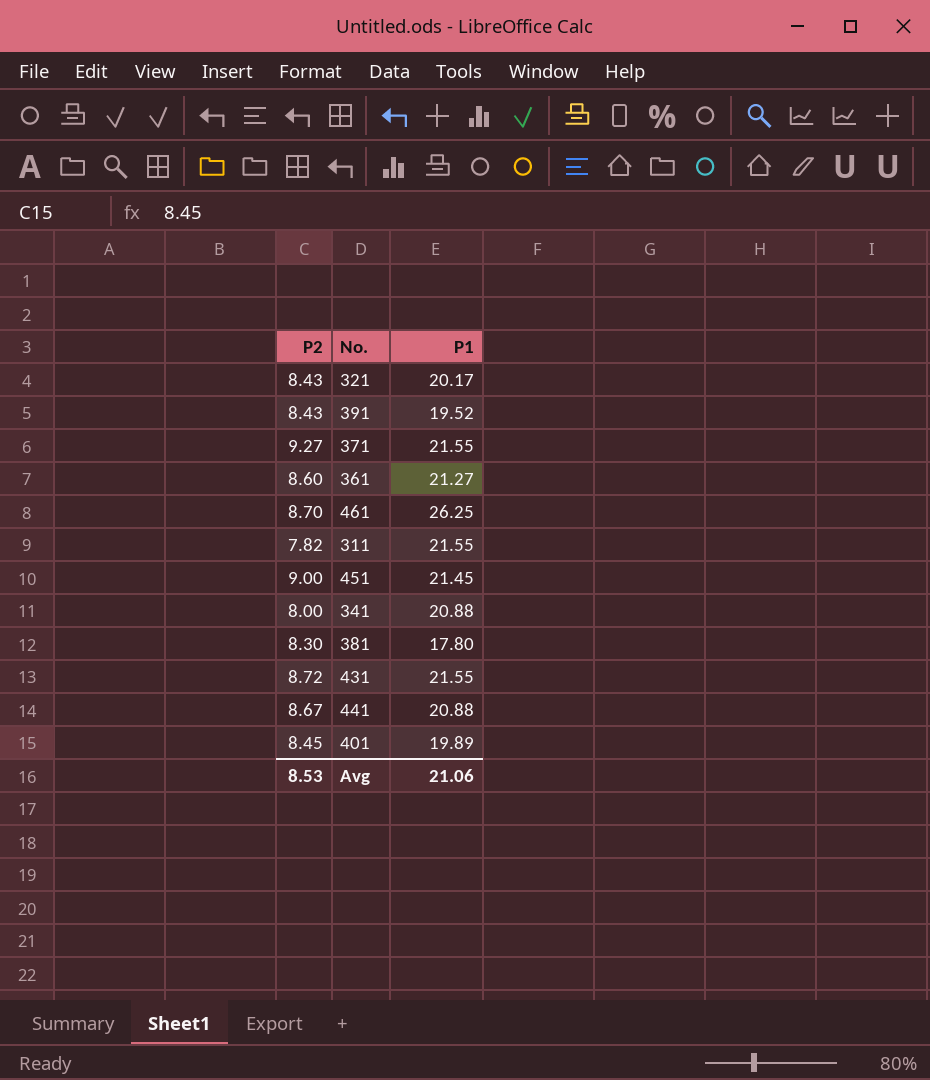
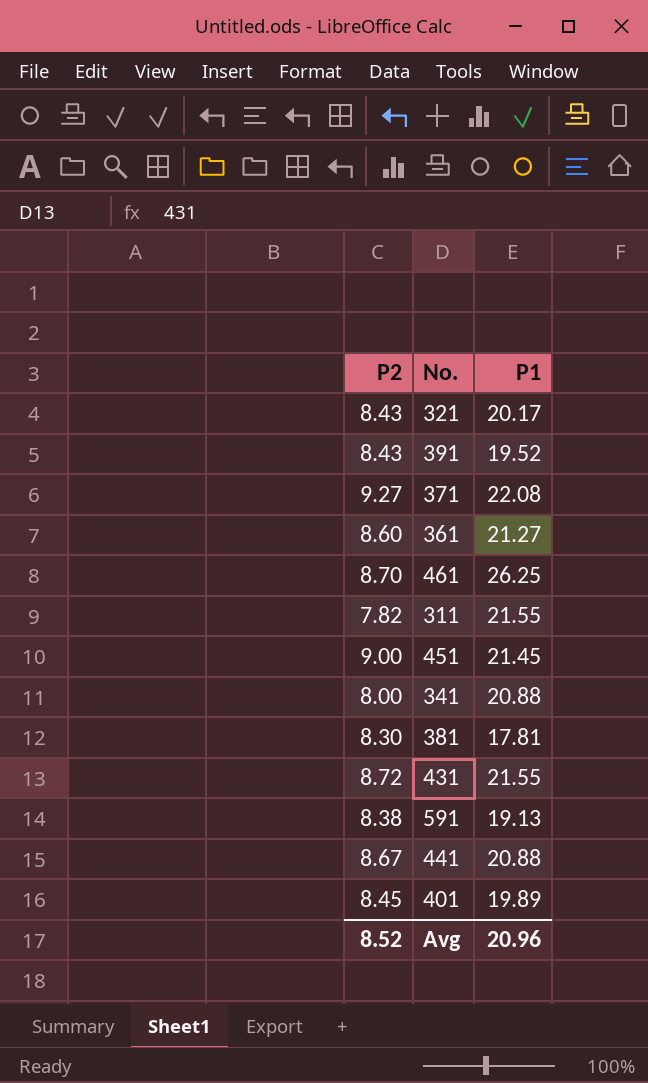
371 | P1: 21.55 -> 22.08
381 | P1: 17.80 -> 17.81
row 591: none -> 8.38 | 19.13
Avg | P2: 8.53 -> 8.52
Avg | P1: 21.06 -> 20.96

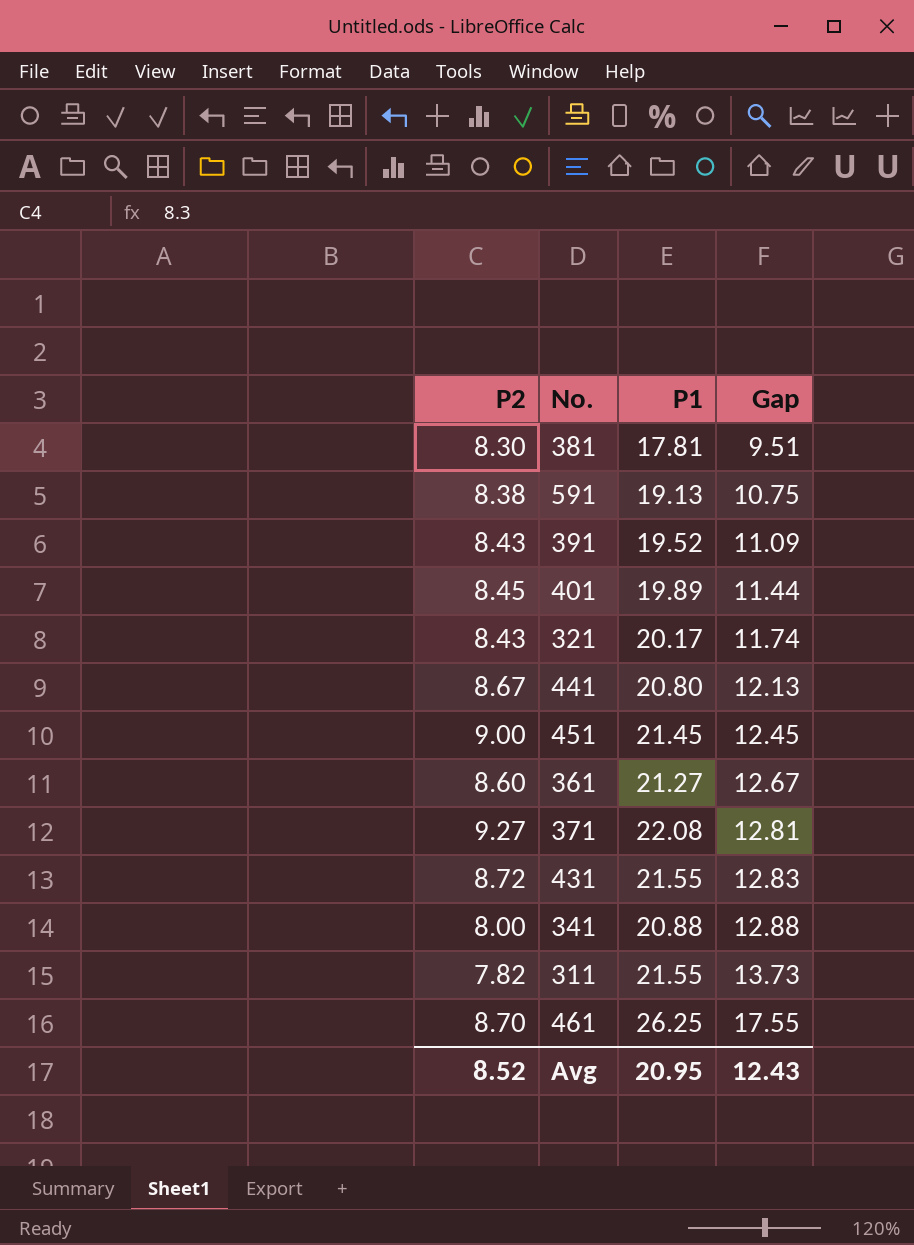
row order: none -> Gap ascending
column Gap | formula: none -> [P1] - [P2]
441 | P1: 20.88 -> 20.80
Avg | P1: 20.96 -> 20.95

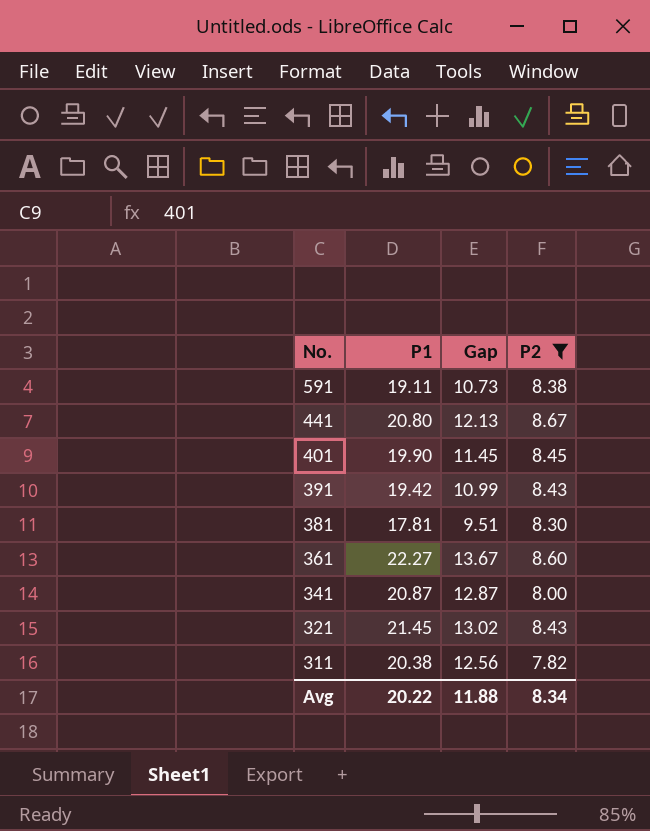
filter: none -> P2 <= 8.67
row order: Gap ascending -> No. descending
column P2 | position: 1 -> 4
591 | P1: 19.13 -> 19.11
591 | Gap: 10.75 -> 10.73
401 | P1: 19.89 -> 19.90
401 | Gap: 11.44 -> 11.45
391 | P1: 19.52 -> 19.42
391 | Gap: 11.09 -> 10.99
361 | P1: 21.27 -> 22.27
361 | Gap: 12.67 -> 13.67
341 | P1: 20.88 -> 20.87
341 | Gap: 12.88 -> 12.87
321 | P1: 20.17 -> 21.45
321 | Gap: 11.74 -> 13.02
311 | P1: 21.55 -> 20.38
311 | Gap: 13.73 -> 12.56
Avg | P1: 20.95 -> 20.22
Avg | Gap: 12.43 -> 11.88
Avg | P2: 8.52 -> 8.34

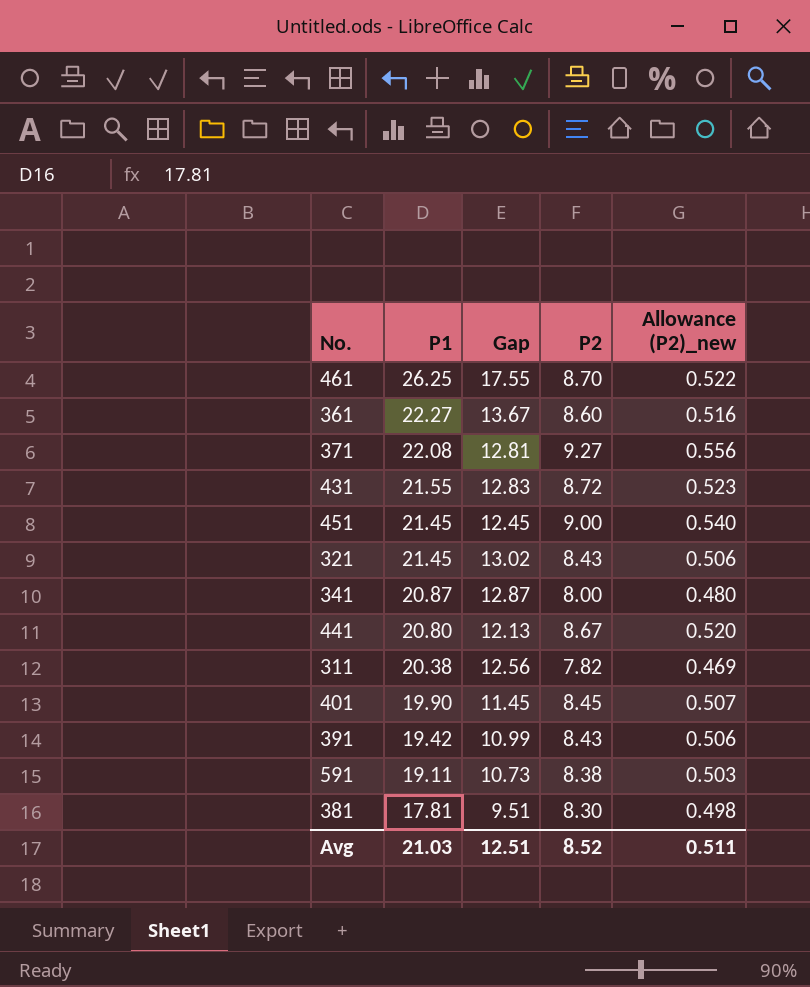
filter: P2 <= 8.67 -> none
row order: No. descending -> P1 descending
column Allowance (P2)_new | formula: none -> [P2] * 0.06
Avg | P1: 20.22 -> 21.03
Avg | Gap: 11.88 -> 12.51
Avg | P2: 8.34 -> 8.52

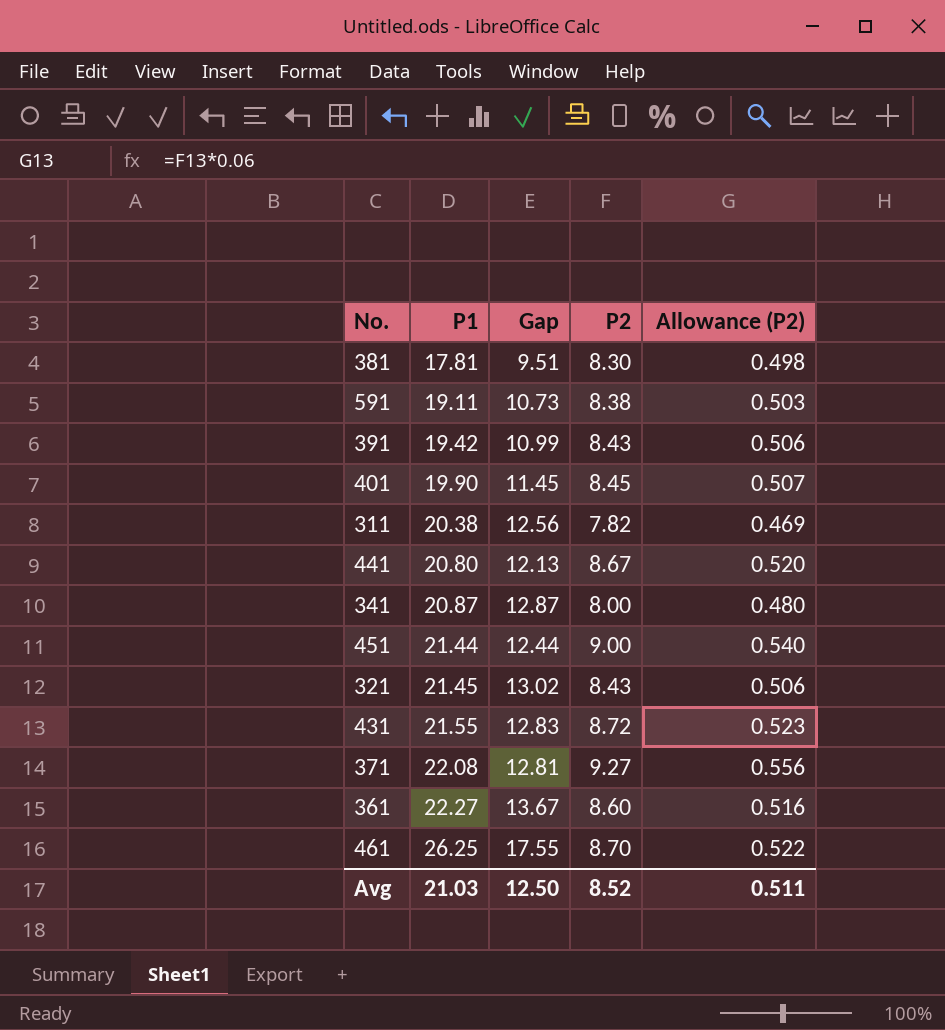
row order: P1 descending -> P1 ascending
column name: Allowance (P2)_new -> Allowance (P2)
451 | P1: 21.45 -> 21.44
451 | Gap: 12.45 -> 12.44
Avg | Gap: 12.51 -> 12.50

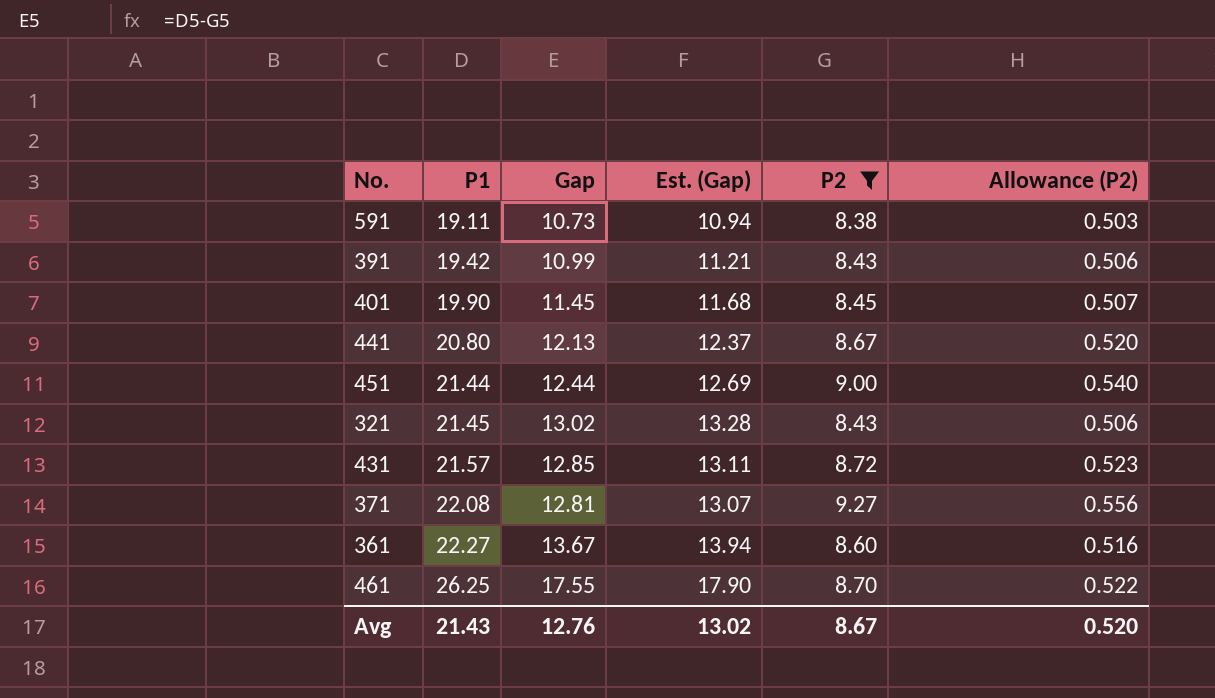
filter: none -> P2 >= 8.38
column Est. (Gap) | formula: none -> [Gap] * 1.02
431 | P1: 21.55 -> 21.57
431 | Gap: 12.83 -> 12.85
Avg | P1: 21.03 -> 21.43
Avg | Gap: 12.50 -> 12.76
Avg | P2: 8.52 -> 8.67
Avg | Allowance (P2): 0.511 -> 0.520

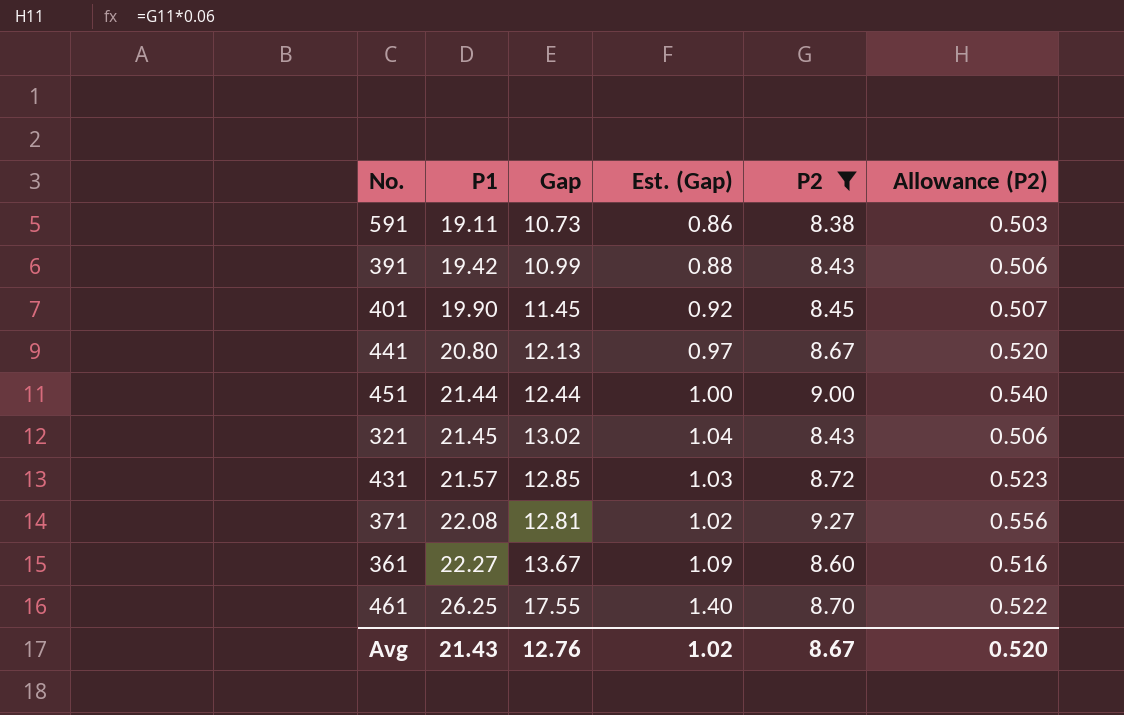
column Est. (Gap) | formula: [Gap] * 1.02 -> [Gap] * 0.08
Avg | Est. (Gap): 13.02 -> 1.02

